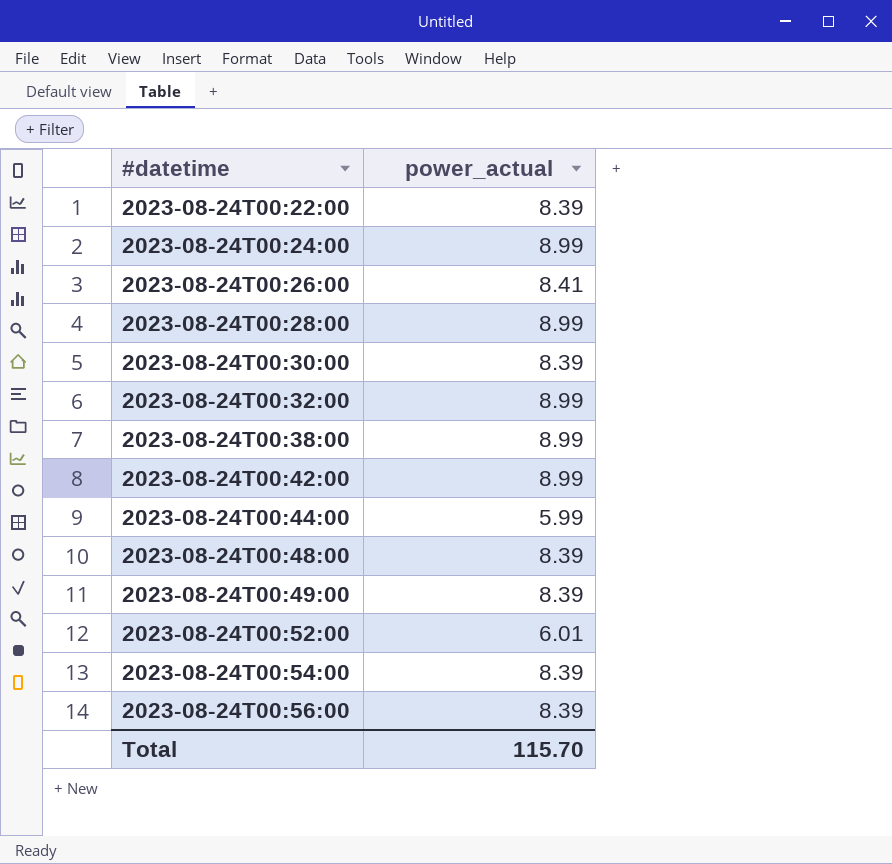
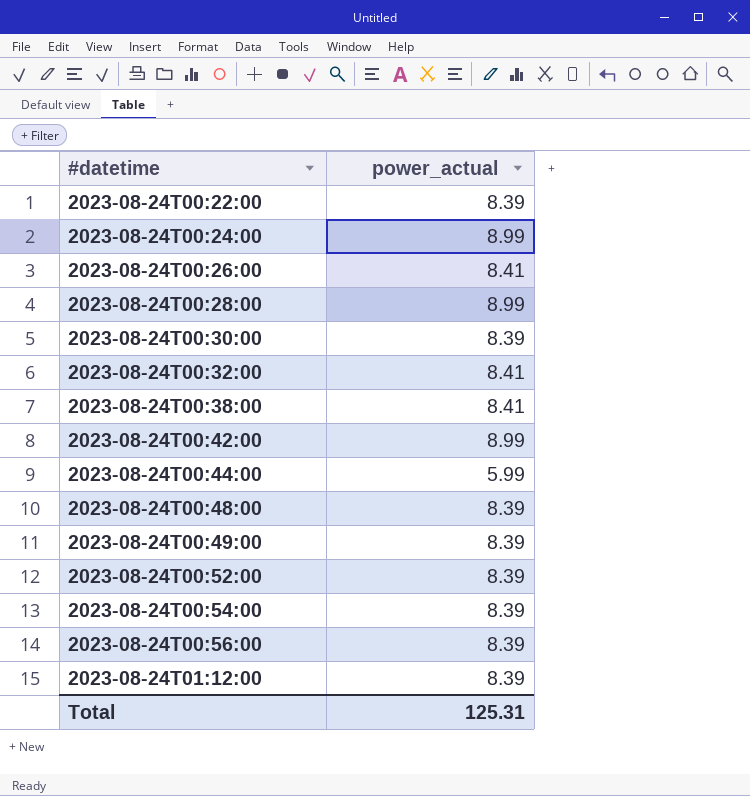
2023-08-24T00:32:00 | power_actual: 8.99 -> 8.41
2023-08-24T00:38:00 | power_actual: 8.99 -> 8.41
2023-08-24T00:52:00 | power_actual: 6.01 -> 8.39
row 2023-08-24T01:12:00: none -> 8.39
Total | power_actual: 115.70 -> 125.31

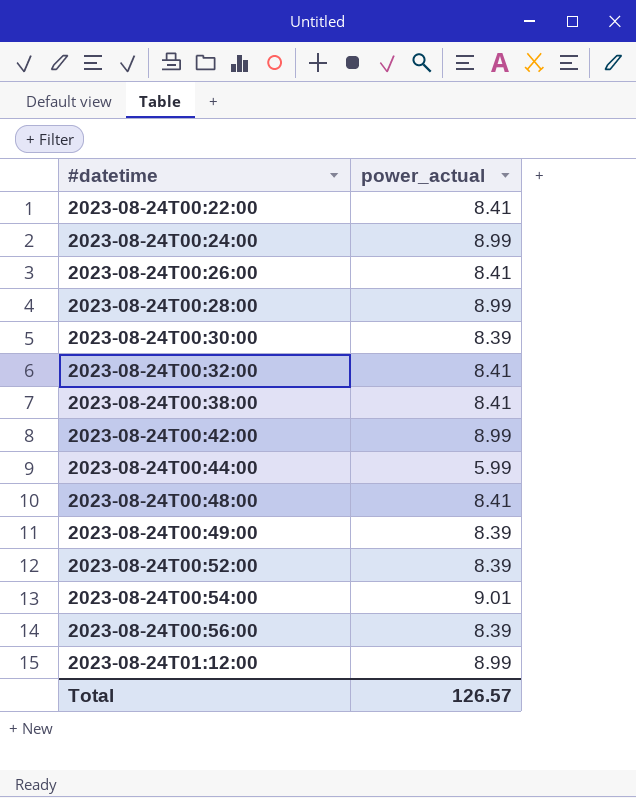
2023-08-24T00:22:00 | power_actual: 8.39 -> 8.41
2023-08-24T00:48:00 | power_actual: 8.39 -> 8.41
2023-08-24T00:54:00 | power_actual: 8.39 -> 9.01
2023-08-24T01:12:00 | power_actual: 8.39 -> 8.99
Total | power_actual: 125.31 -> 126.57

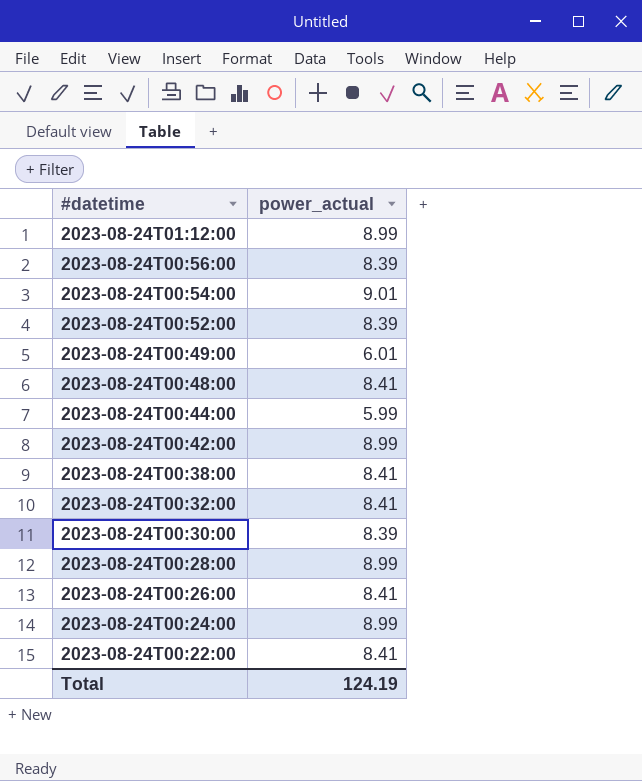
row order: #datetime ascending -> #datetime descending
2023-08-24T00:49:00 | power_actual: 8.39 -> 6.01
Total | power_actual: 126.57 -> 124.19

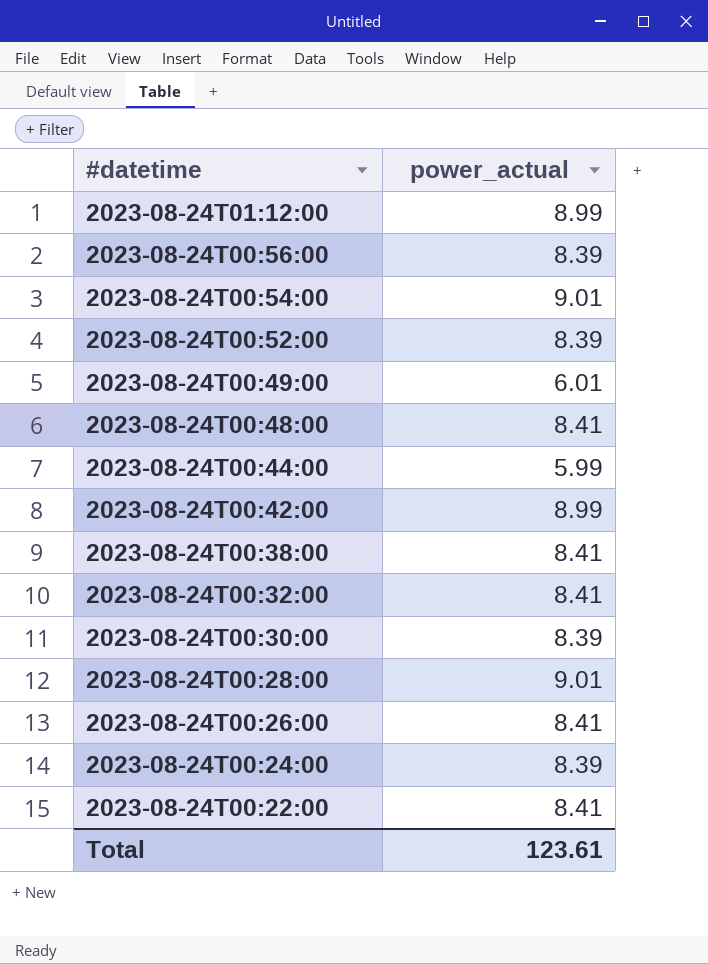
2023-08-24T00:28:00 | power_actual: 8.99 -> 9.01
2023-08-24T00:24:00 | power_actual: 8.99 -> 8.39
Total | power_actual: 124.19 -> 123.61

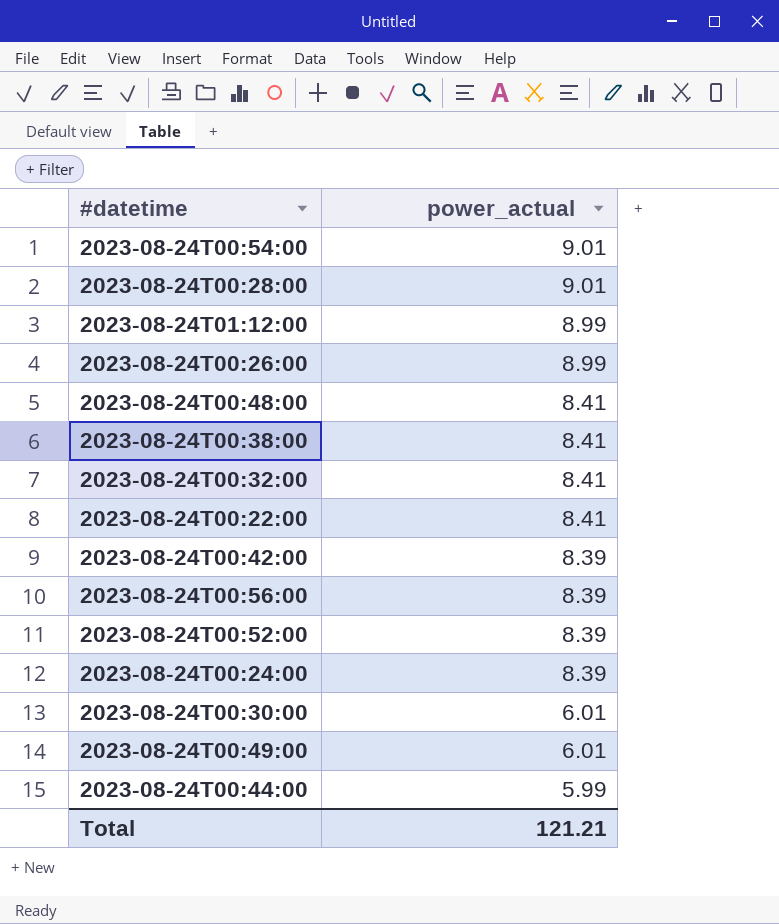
row order: #datetime descending -> power_actual descending
2023-08-24T00:26:00 | power_actual: 8.41 -> 8.99
2023-08-24T00:42:00 | power_actual: 8.99 -> 8.39
2023-08-24T00:30:00 | power_actual: 8.39 -> 6.01
Total | power_actual: 123.61 -> 121.21

